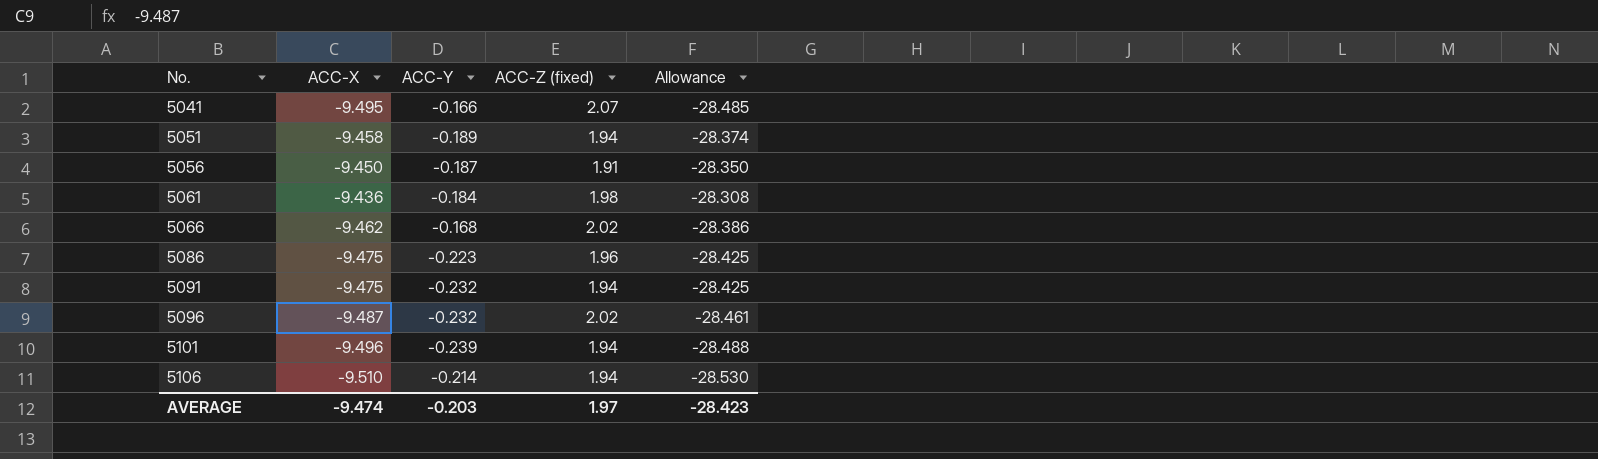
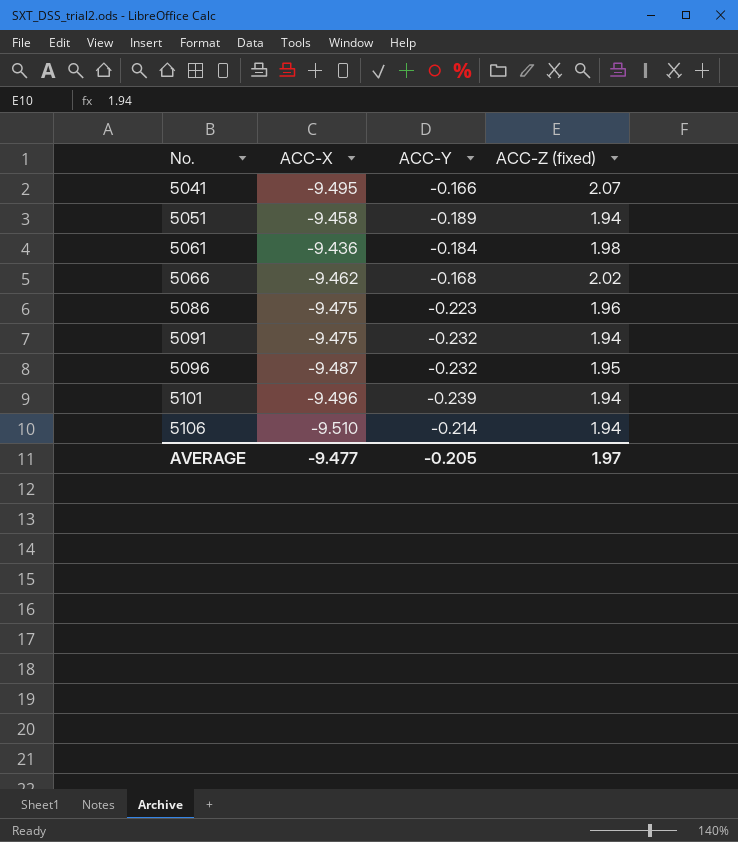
column Allowance | formula: [ACC-X] * 3 -> none
row 5056: -9.450 | -0.187 | 1.91 | -28.350 -> none
5096 | ACC-Z (fixed): 2.02 -> 1.95
AVERAGE | ACC-X: -9.474 -> -9.477
AVERAGE | ACC-Y: -0.203 -> -0.205

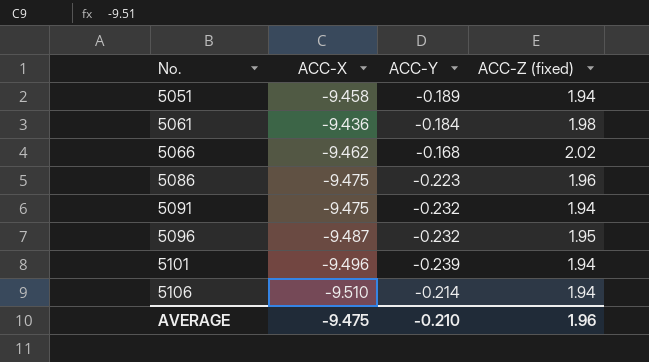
row 5041: -9.495 | -0.166 | 2.07 -> none
AVERAGE | ACC-X: -9.477 -> -9.475
AVERAGE | ACC-Y: -0.205 -> -0.210
AVERAGE | ACC-Z (fixed): 1.97 -> 1.96

